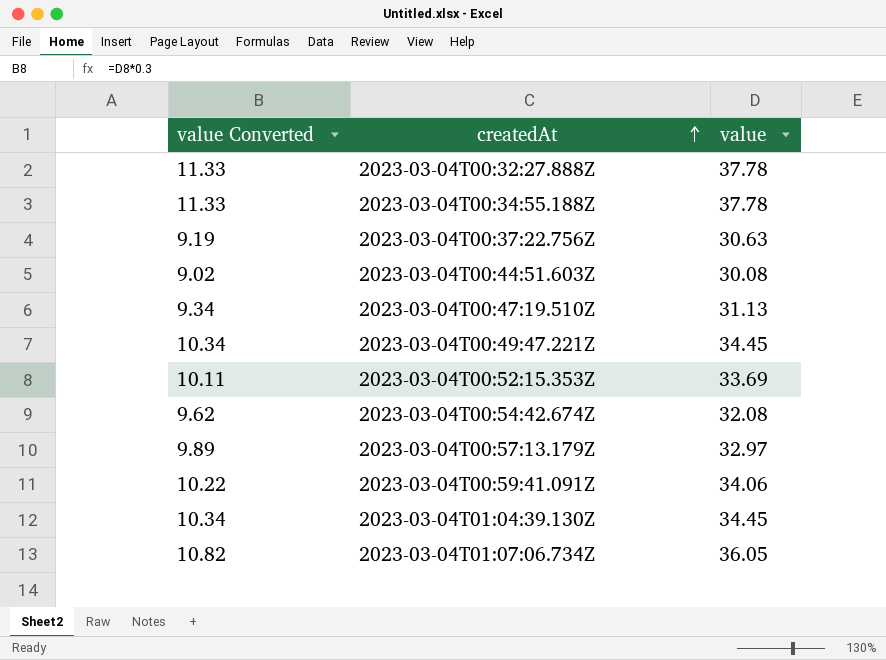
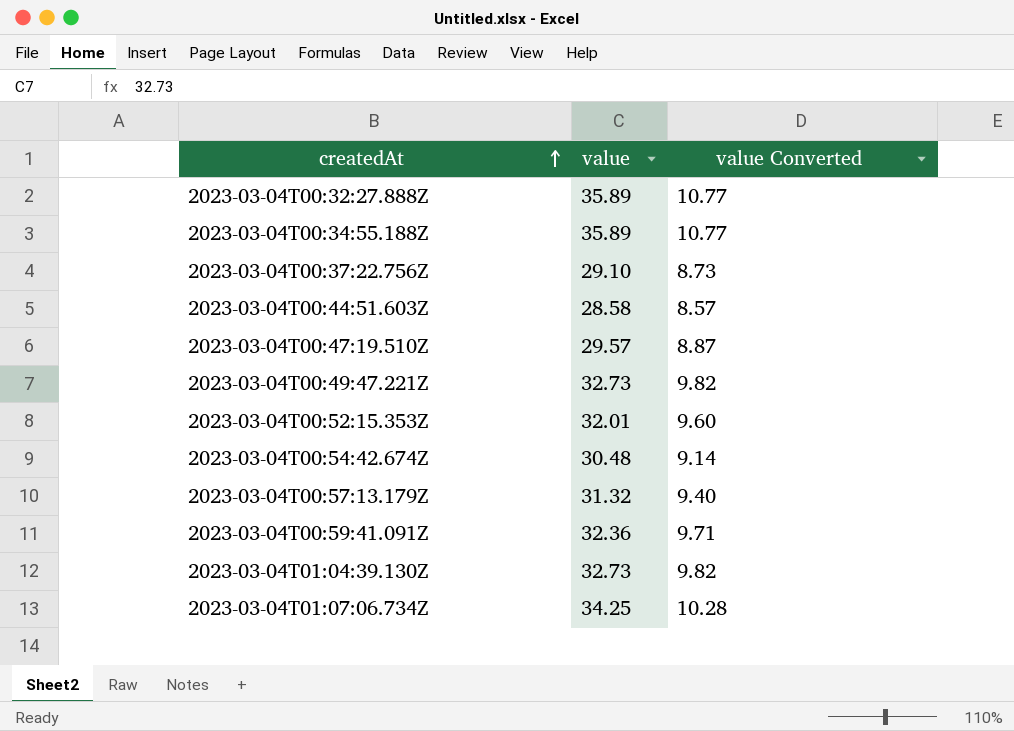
column value Converted | position: 1 -> 3
2023-03-04T00:32:27.888Z | value: 37.78 -> 35.89
2023-03-04T00:32:27.888Z | value Converted: 11.33 -> 10.77
2023-03-04T00:34:55.188Z | value: 37.78 -> 35.89
2023-03-04T00:34:55.188Z | value Converted: 11.33 -> 10.77
2023-03-04T00:37:22.756Z | value: 30.63 -> 29.10
2023-03-04T00:37:22.756Z | value Converted: 9.19 -> 8.73
2023-03-04T00:44:51.603Z | value: 30.08 -> 28.58
2023-03-04T00:44:51.603Z | value Converted: 9.02 -> 8.57
2023-03-04T00:47:19.510Z | value: 31.13 -> 29.57
2023-03-04T00:47:19.510Z | value Converted: 9.34 -> 8.87
2023-03-04T00:49:47.221Z | value: 34.45 -> 32.73
2023-03-04T00:49:47.221Z | value Converted: 10.34 -> 9.82
2023-03-04T00:52:15.353Z | value: 33.69 -> 32.01
2023-03-04T00:52:15.353Z | value Converted: 10.11 -> 9.60
2023-03-04T00:54:42.674Z | value: 32.08 -> 30.48
2023-03-04T00:54:42.674Z | value Converted: 9.62 -> 9.14
2023-03-04T00:57:13.179Z | value: 32.97 -> 31.32
2023-03-04T00:57:13.179Z | value Converted: 9.89 -> 9.40
2023-03-04T00:59:41.091Z | value: 34.06 -> 32.36
2023-03-04T00:59:41.091Z | value Converted: 10.22 -> 9.71
2023-03-04T01:04:39.130Z | value: 34.45 -> 32.73
2023-03-04T01:04:39.130Z | value Converted: 10.34 -> 9.82
2023-03-04T01:07:06.734Z | value: 36.05 -> 34.25
2023-03-04T01:07:06.734Z | value Converted: 10.82 -> 10.28

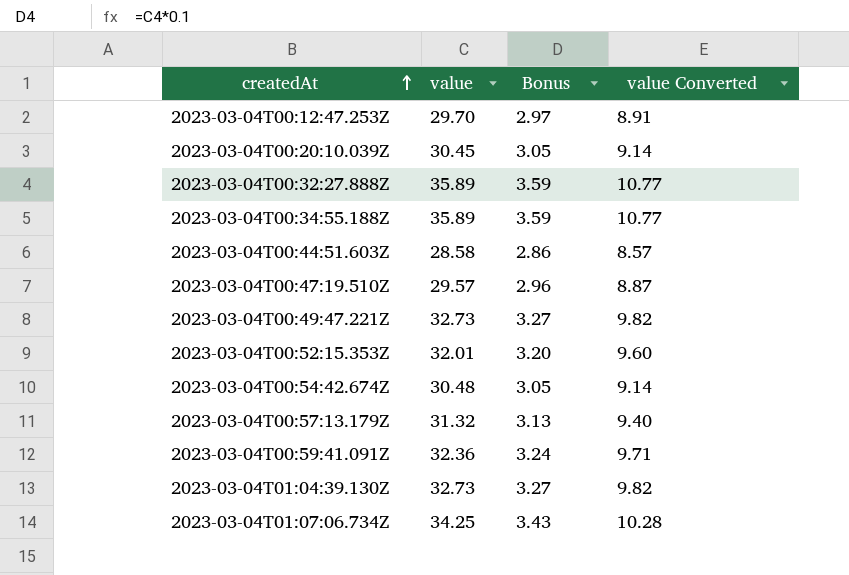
column Bonus | formula: none -> [value] * 0.1
row 2023-03-04T00:37:22.756Z: 29.10 | 8.73 -> none
row 2023-03-04T00:12:47.253Z: none -> 29.70 | 2.97 | 8.91
row 2023-03-04T00:20:10.039Z: none -> 30.45 | 3.05 | 9.14

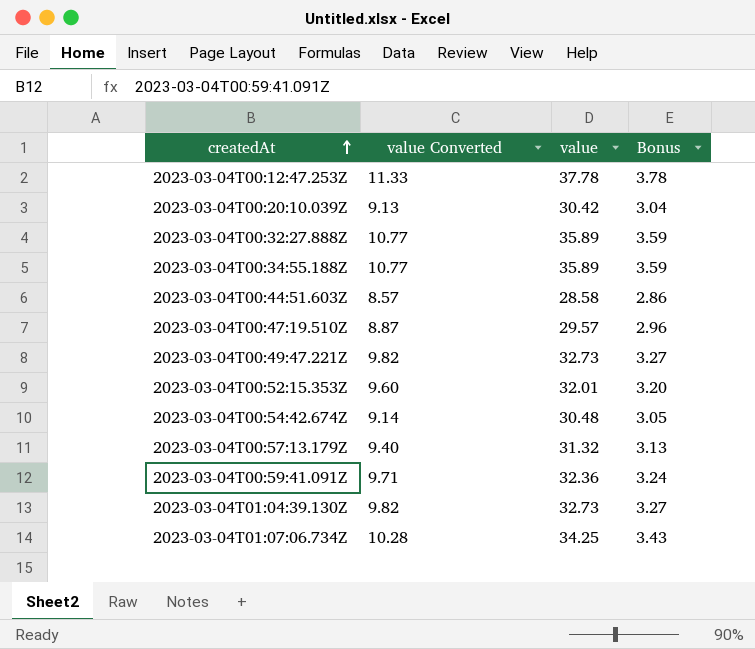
column value Converted | position: 4 -> 2
2023-03-04T00:12:47.253Z | value Converted: 8.91 -> 11.33
2023-03-04T00:12:47.253Z | value: 29.70 -> 37.78
2023-03-04T00:12:47.253Z | Bonus: 2.97 -> 3.78
2023-03-04T00:20:10.039Z | value Converted: 9.14 -> 9.13
2023-03-04T00:20:10.039Z | value: 30.45 -> 30.42
2023-03-04T00:20:10.039Z | Bonus: 3.05 -> 3.04

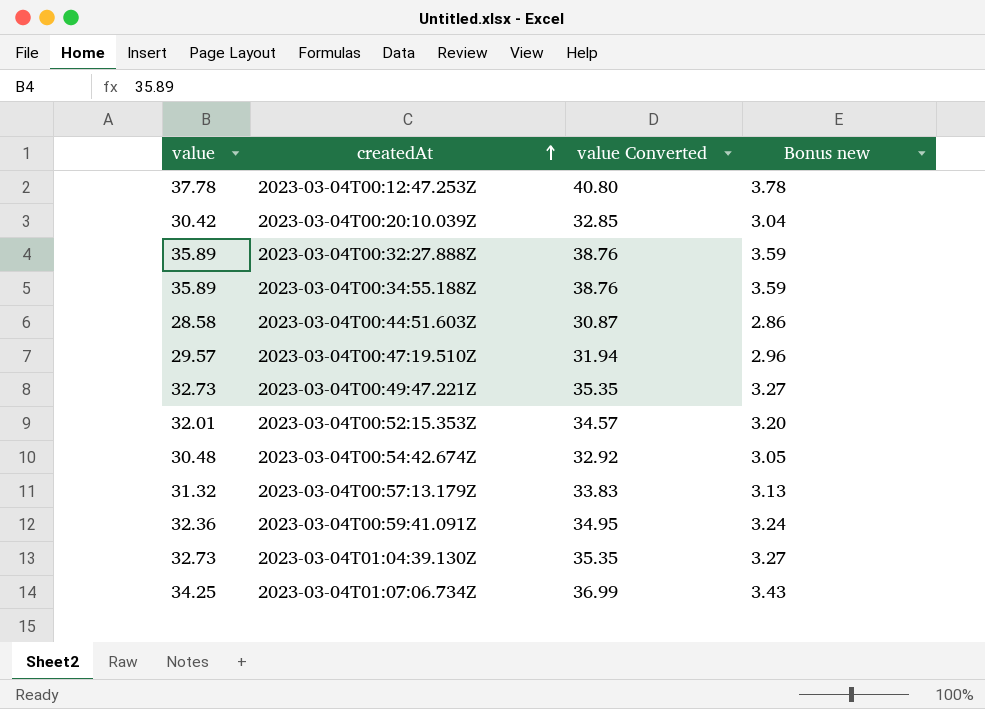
column value | position: 3 -> 1
column value Converted | formula: [value] * 0.3 -> [value] * 1.08
column name: Bonus -> Bonus new

